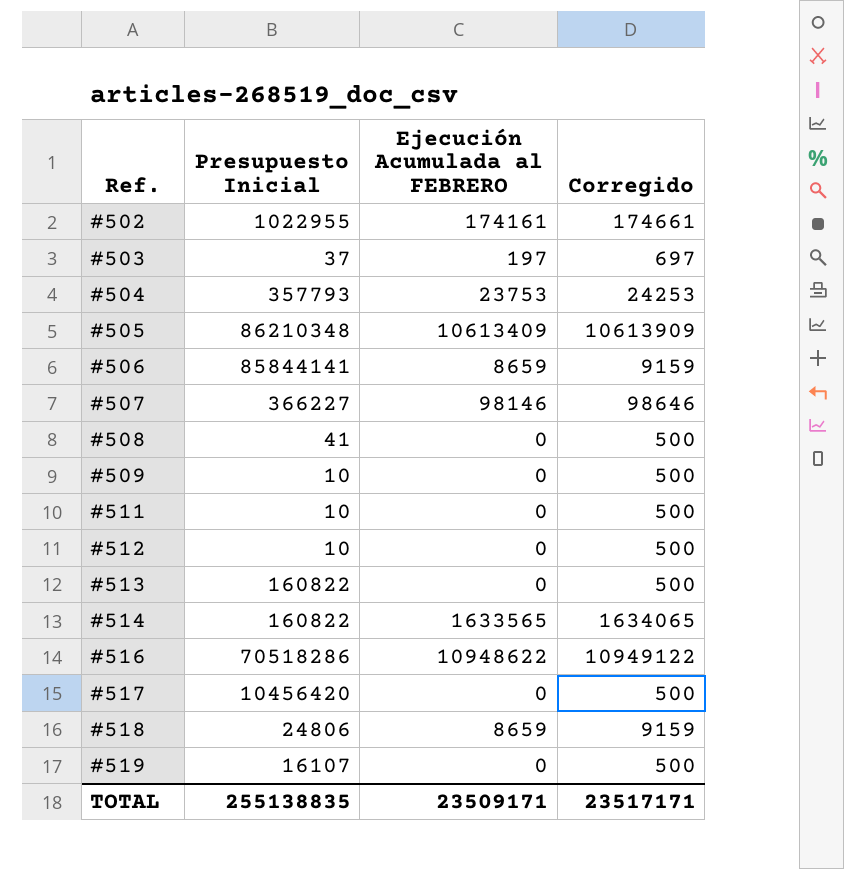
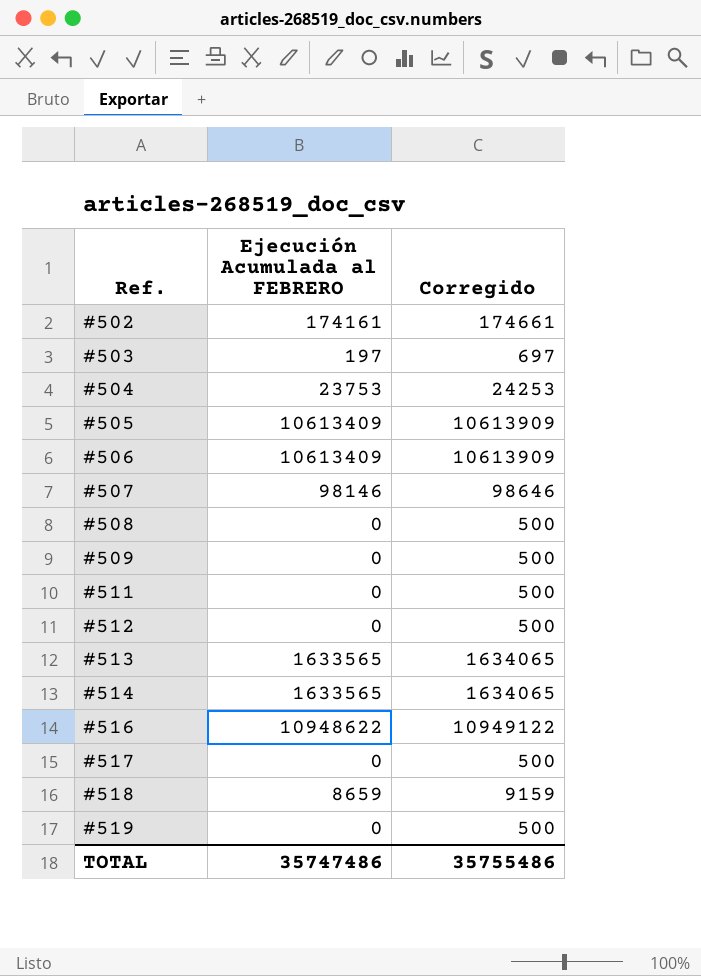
column Presupuesto Inicial | position: 2 -> none
#506 | Ejecución Acumulada al FEBRERO: 8659 -> 10613409
#506 | Corregido: 9159 -> 10613909
#513 | Ejecución Acumulada al FEBRERO: 0 -> 1633565
#513 | Corregido: 500 -> 1634065
TOTAL | Ejecución Acumulada al FEBRERO: 23509171 -> 35747486
TOTAL | Corregido: 23517171 -> 35755486

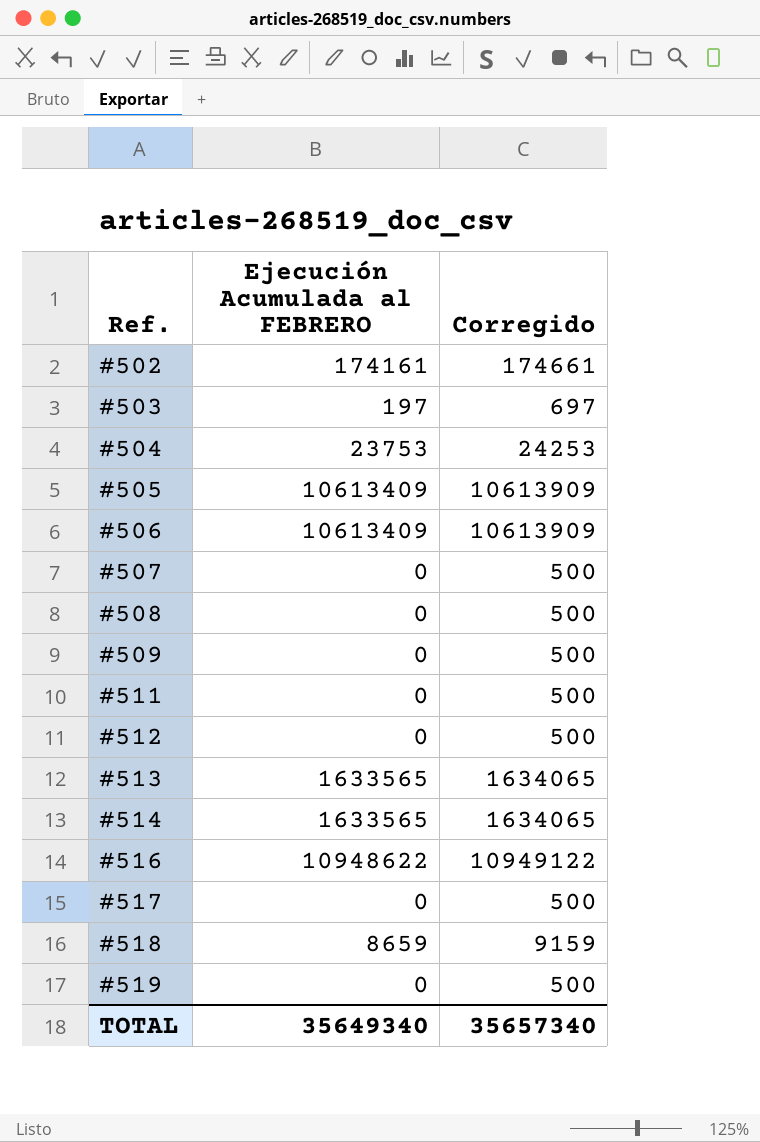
#507 | Ejecución Acumulada al FEBRERO: 98146 -> 0
#507 | Corregido: 98646 -> 500
TOTAL | Ejecución Acumulada al FEBRERO: 35747486 -> 35649340
TOTAL | Corregido: 35755486 -> 35657340

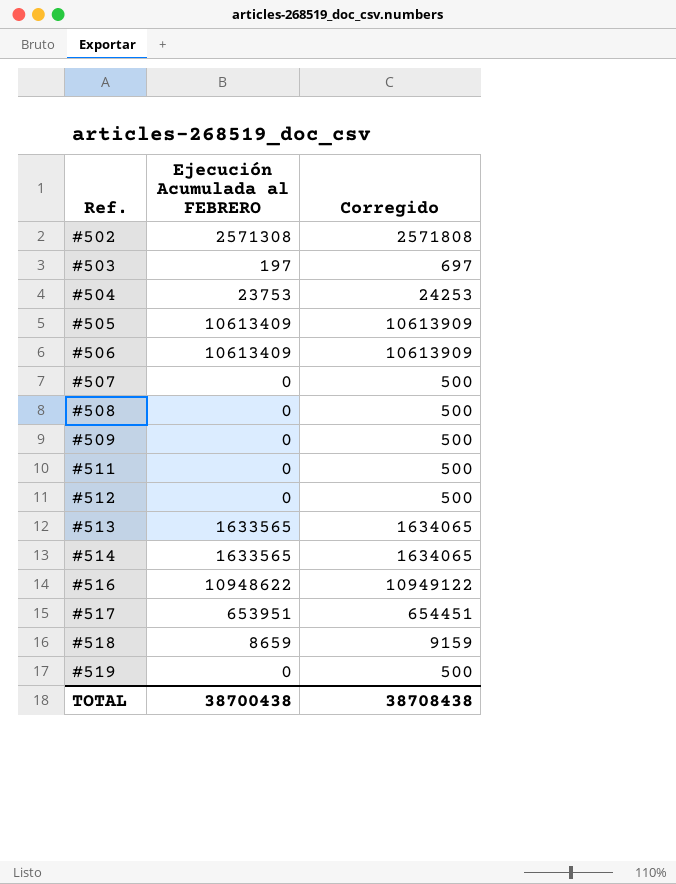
#502 | Ejecución Acumulada al FEBRERO: 174161 -> 2571308
#502 | Corregido: 174661 -> 2571808
#517 | Ejecución Acumulada al FEBRERO: 0 -> 653951
#517 | Corregido: 500 -> 654451
TOTAL | Ejecución Acumulada al FEBRERO: 35649340 -> 38700438
TOTAL | Corregido: 35657340 -> 38708438

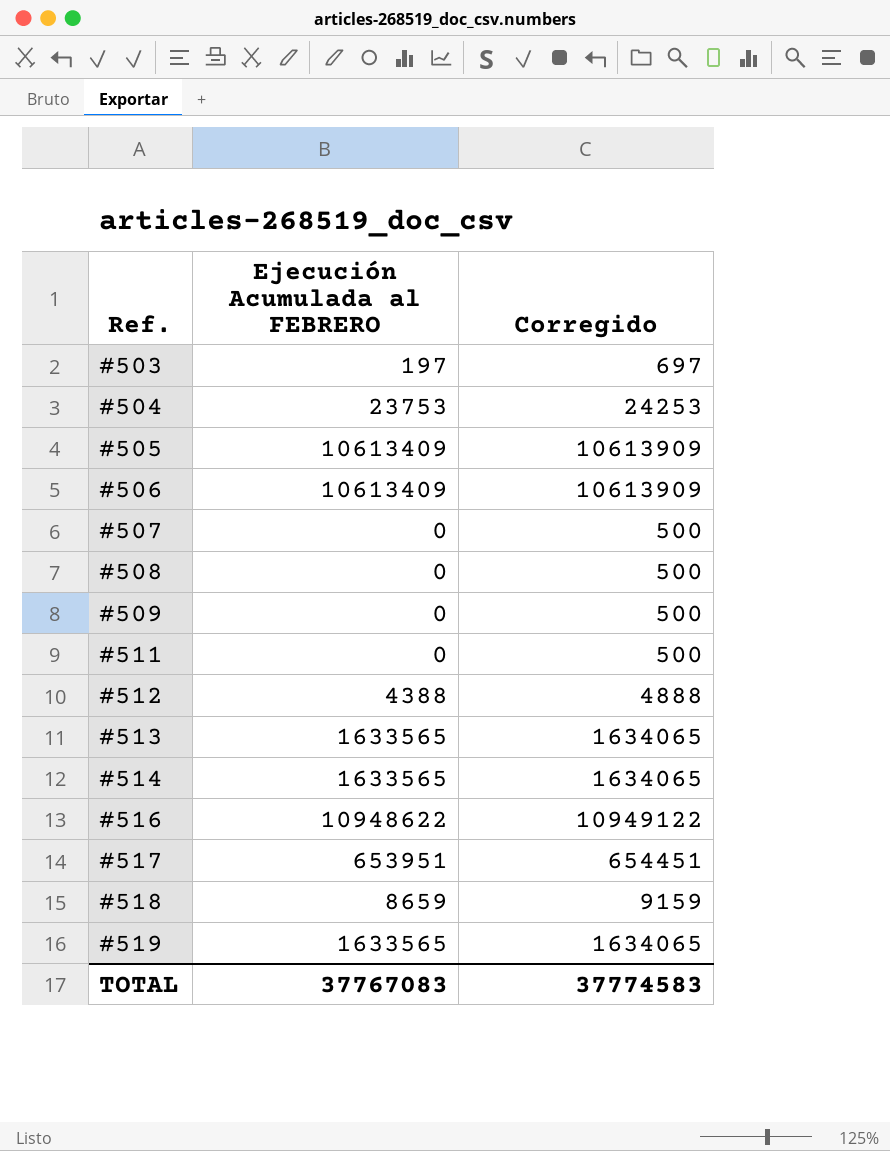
row #502: 2571308 | 2571808 -> none
#512 | Ejecución Acumulada al FEBRERO: 0 -> 4388
#512 | Corregido: 500 -> 4888
#519 | Ejecución Acumulada al FEBRERO: 0 -> 1633565
#519 | Corregido: 500 -> 1634065
TOTAL | Ejecución Acumulada al FEBRERO: 38700438 -> 37767083
TOTAL | Corregido: 38708438 -> 37774583

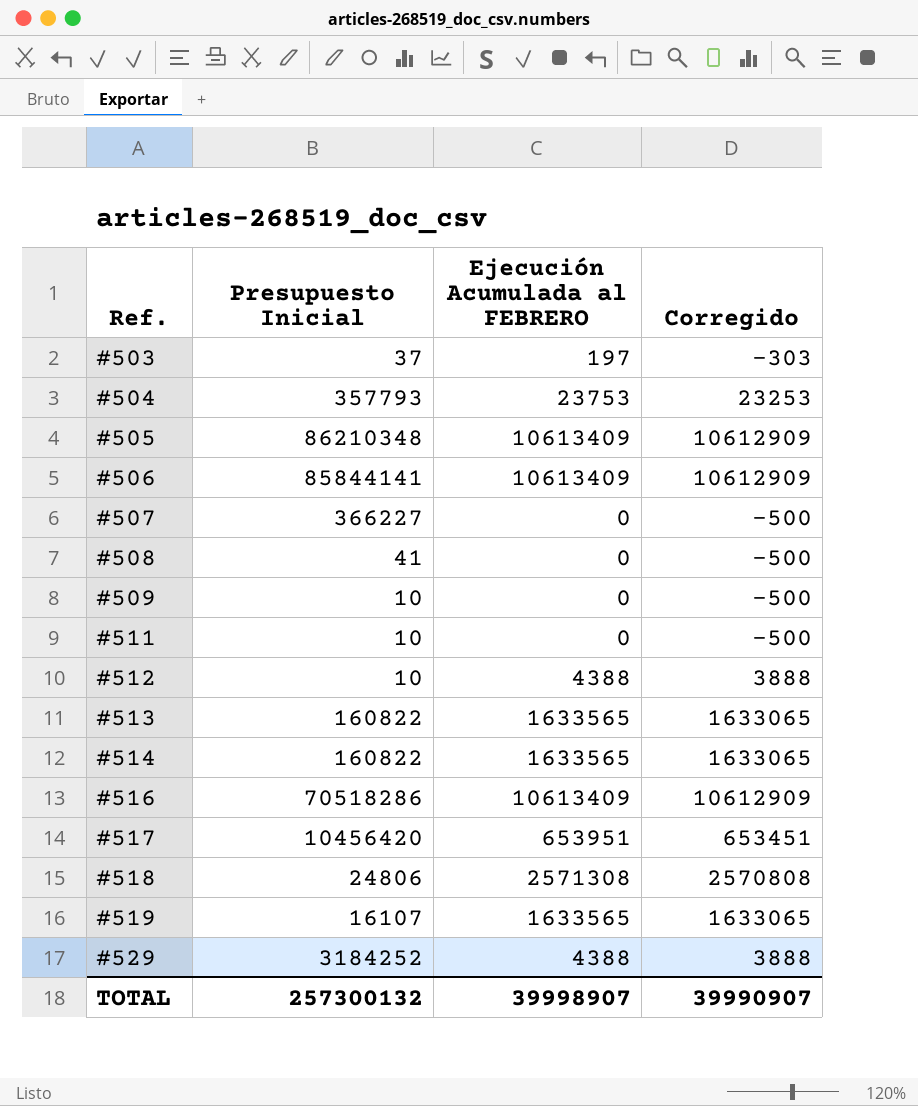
column Presupuesto Inicial | position: none -> 2
column Corregido | formula: [Ejecución Acumulada al FEBRERO] + 500 -> [Ejecución Acumulada al FEBRERO] - 500
#516 | Ejecución Acumulada al FEBRERO: 10948622 -> 10613409
#518 | Ejecución Acumulada al FEBRERO: 8659 -> 2571308
row #529: none -> 3184252 | 4388 | 3888
TOTAL | Ejecución Acumulada al FEBRERO: 37767083 -> 39998907
TOTAL | Corregido: 37774583 -> 39990907

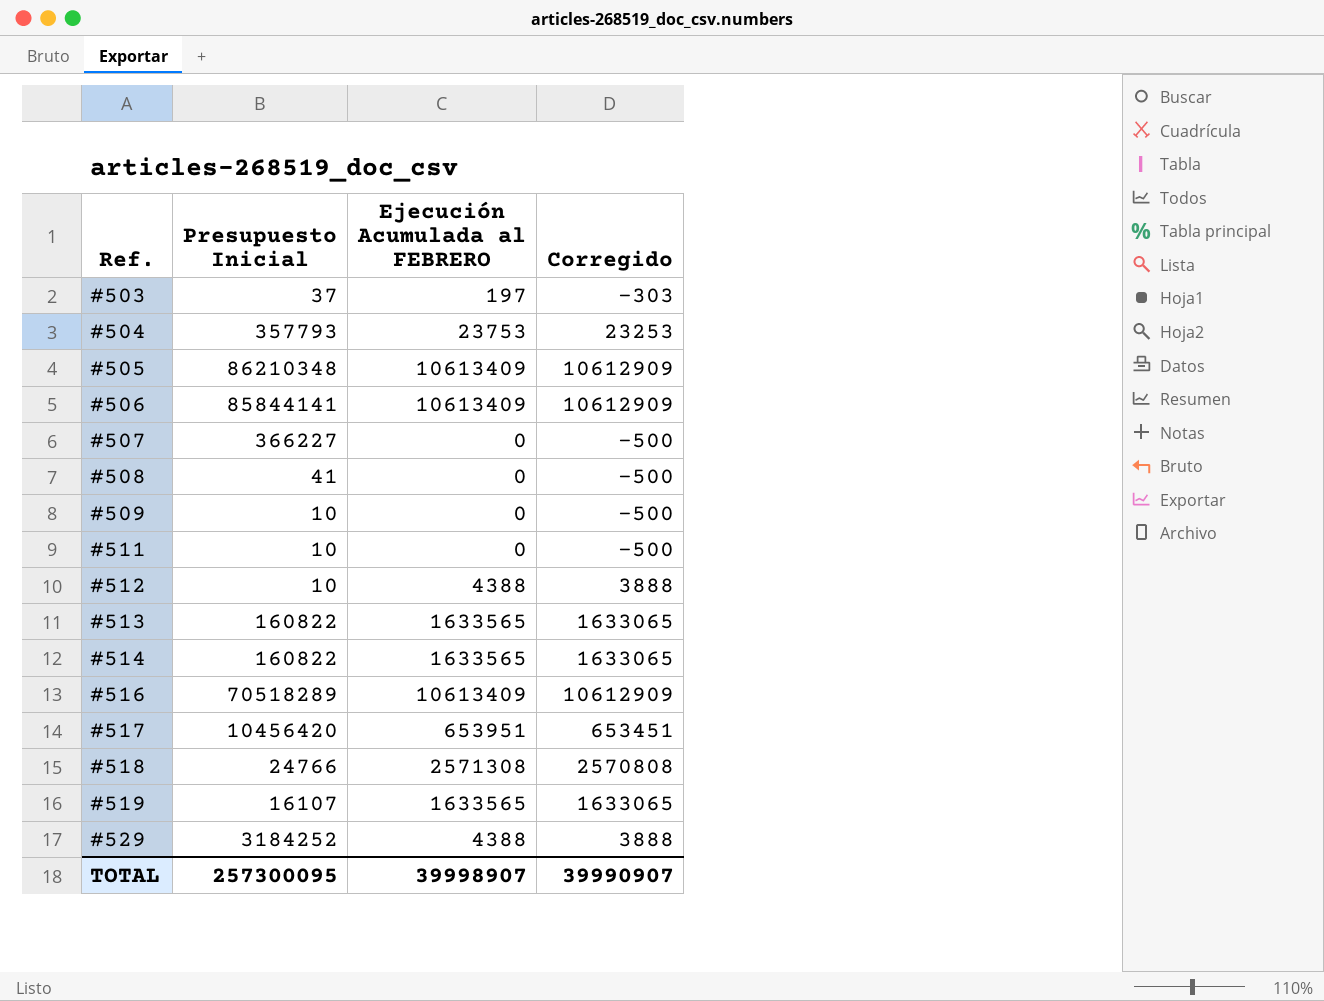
#516 | Presupuesto Inicial: 70518286 -> 70518289
#518 | Presupuesto Inicial: 24806 -> 24766
TOTAL | Presupuesto Inicial: 257300132 -> 257300095

